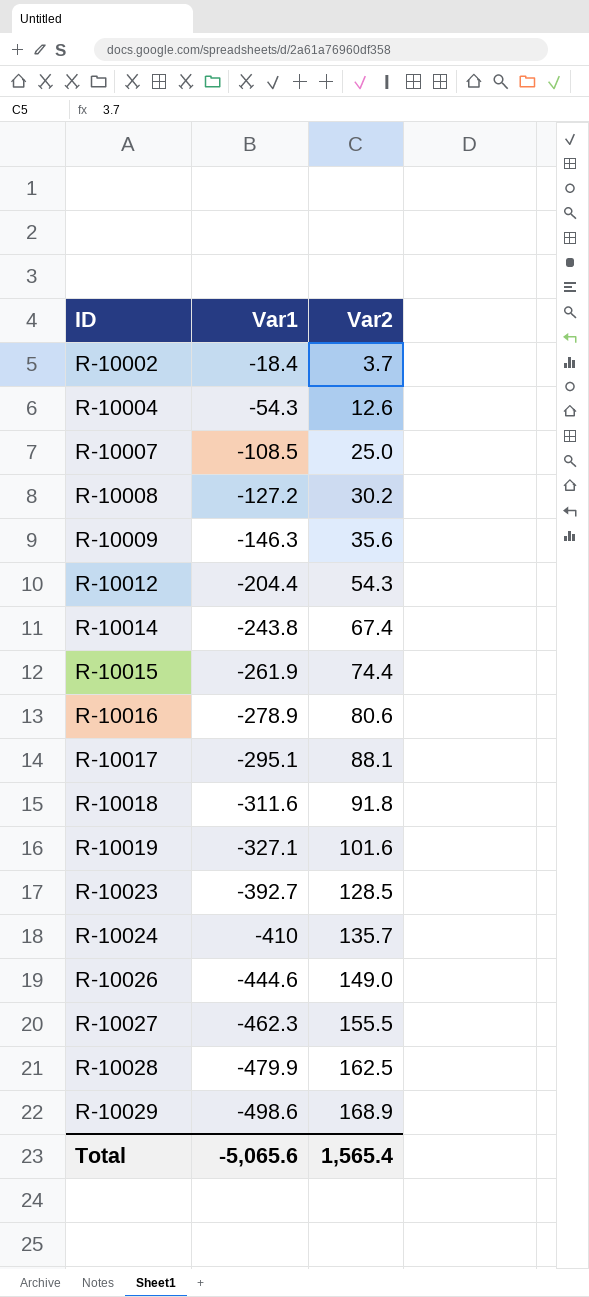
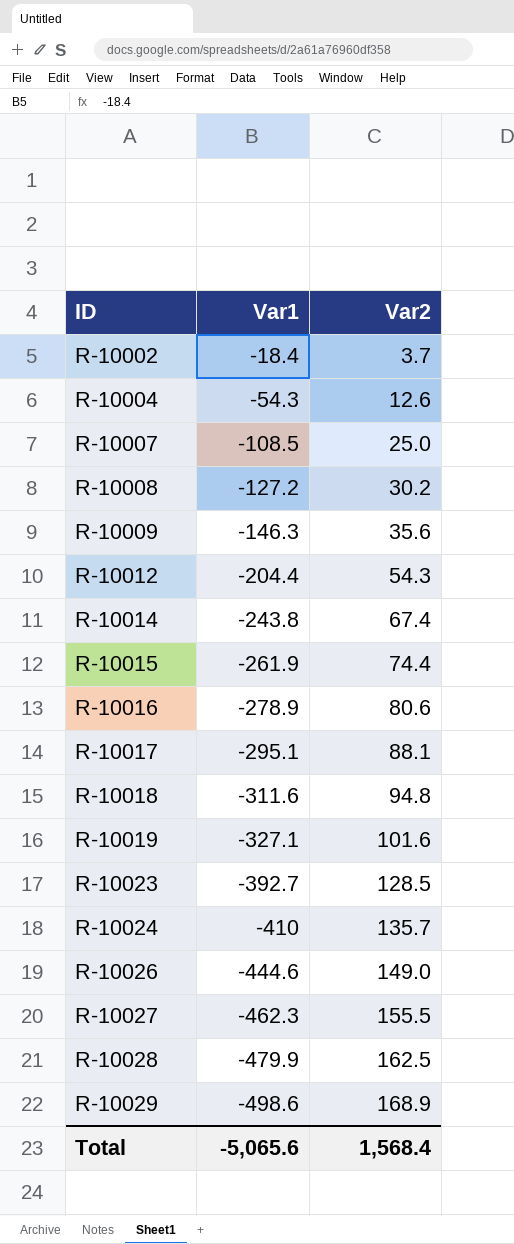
R-10018 | Var2: 91.8 -> 94.8
Total | Var2: 1,565.4 -> 1,568.4

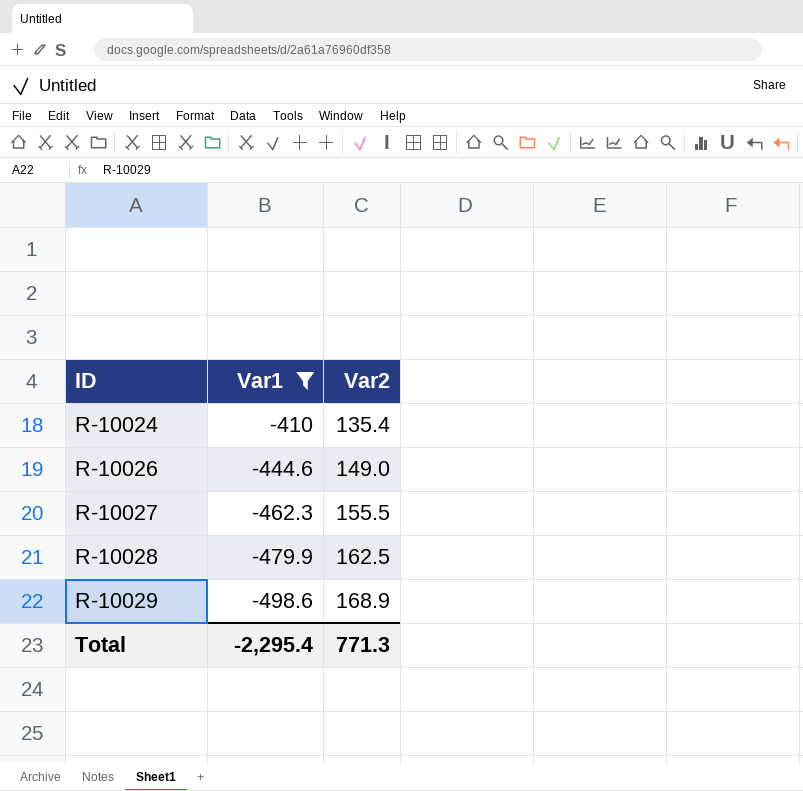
filter: none -> Var1 <= -410
R-10024 | Var2: 135.7 -> 135.4
Total | Var1: -5,065.6 -> -2,295.4
Total | Var2: 1,568.4 -> 771.3

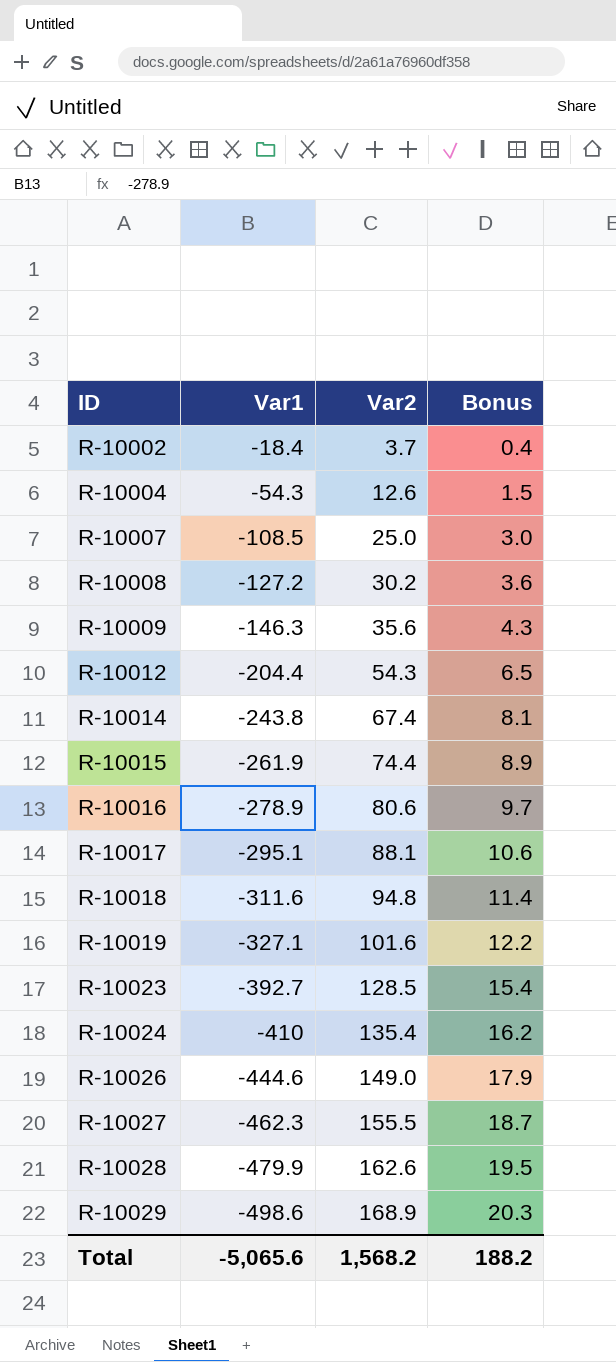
filter: Var1 <= -410 -> none
column Bonus | formula: none -> [Var2] * 0.12
R-10028 | Var2: 162.5 -> 162.6
Total | Var1: -2,295.4 -> -5,065.6
Total | Var2: 771.3 -> 1,568.2

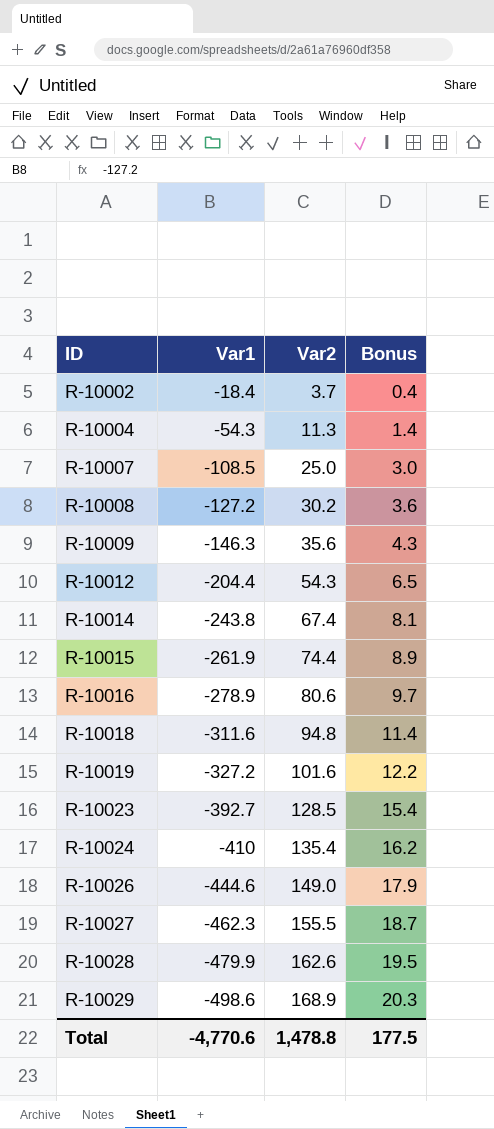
row R-10017: -295.1 | 88.1 | 10.6 -> none
R-10004 | Var2: 12.6 -> 11.3
R-10004 | Bonus: 1.5 -> 1.4
R-10019 | Var1: -327.1 -> -327.2
Total | Var1: -5,065.6 -> -4,770.6
Total | Var2: 1,568.2 -> 1,478.8
Total | Bonus: 188.2 -> 177.5

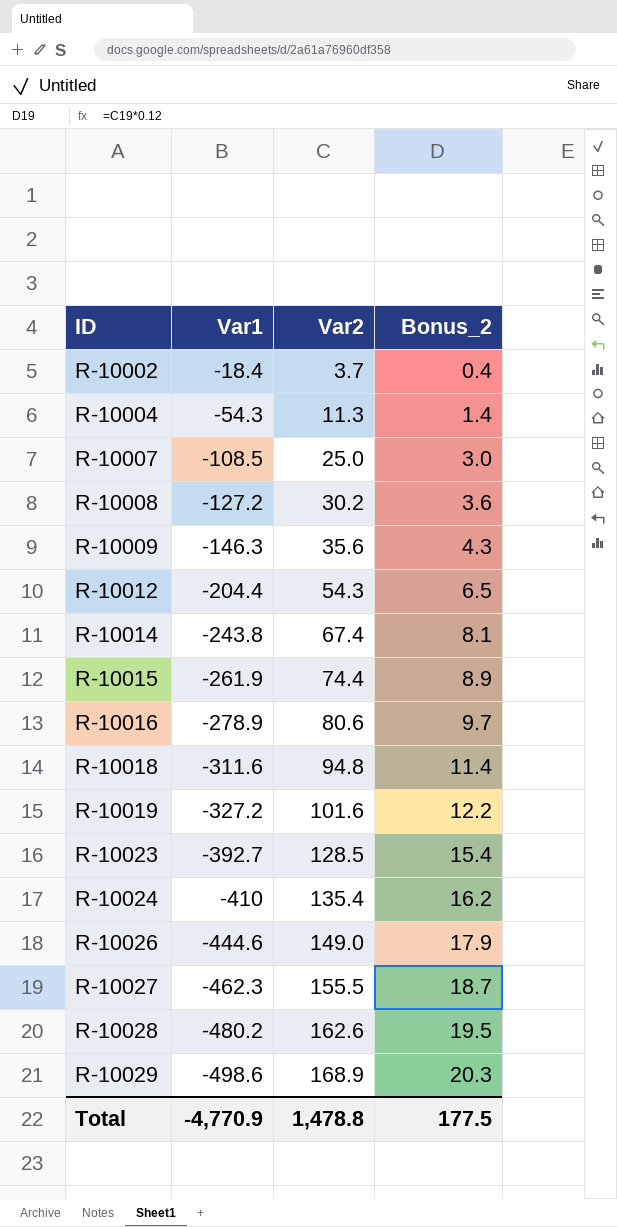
column name: Bonus -> Bonus_2
R-10028 | Var1: -479.9 -> -480.2
Total | Var1: -4,770.6 -> -4,770.9

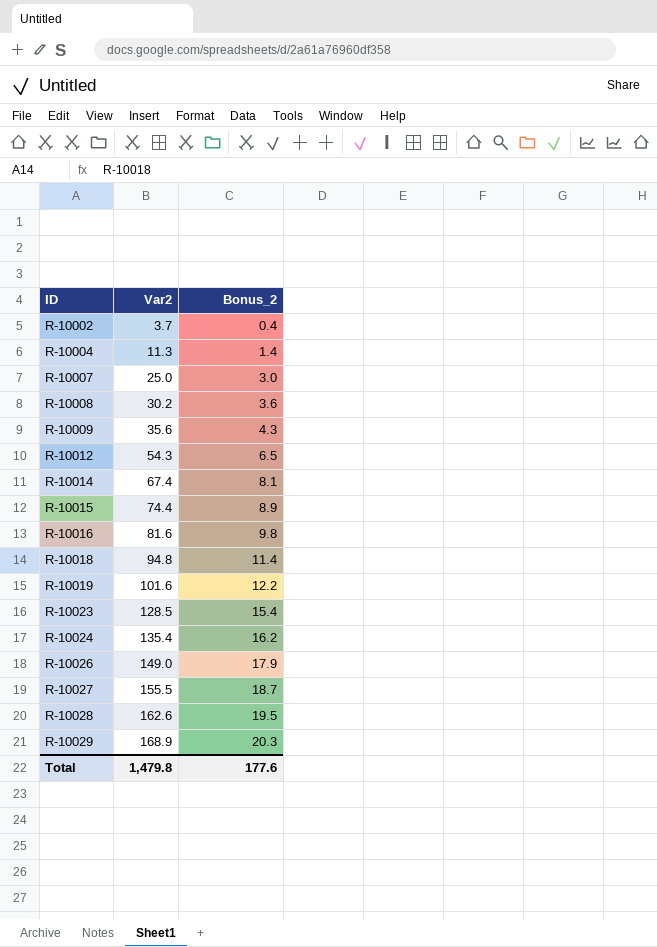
column Var1 | position: 2 -> none
R-10016 | Var2: 80.6 -> 81.6
R-10016 | Bonus_2: 9.7 -> 9.8
Total | Var2: 1,478.8 -> 1,479.8
Total | Bonus_2: 177.5 -> 177.6

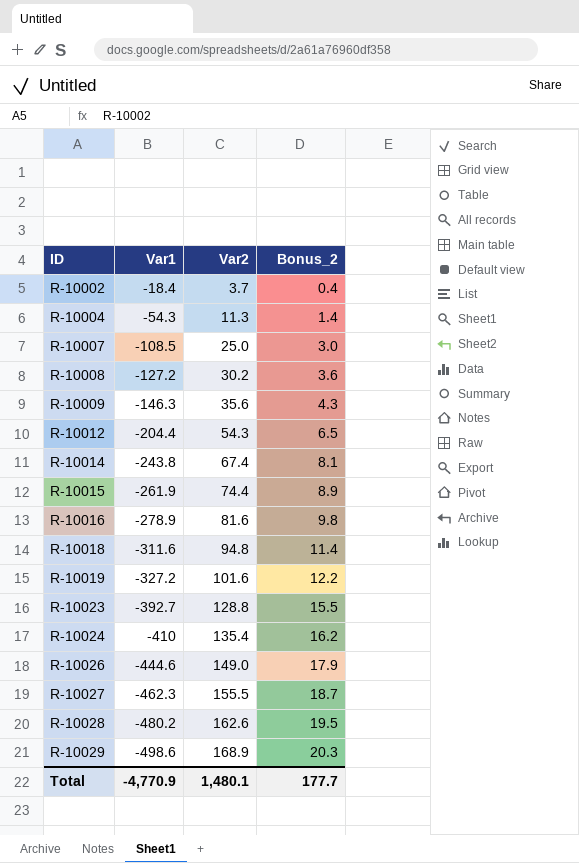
column Var1 | position: none -> 2
R-10023 | Var2: 128.5 -> 128.8
R-10023 | Bonus_2: 15.4 -> 15.5
Total | Var2: 1,479.8 -> 1,480.1
Total | Bonus_2: 177.6 -> 177.7

